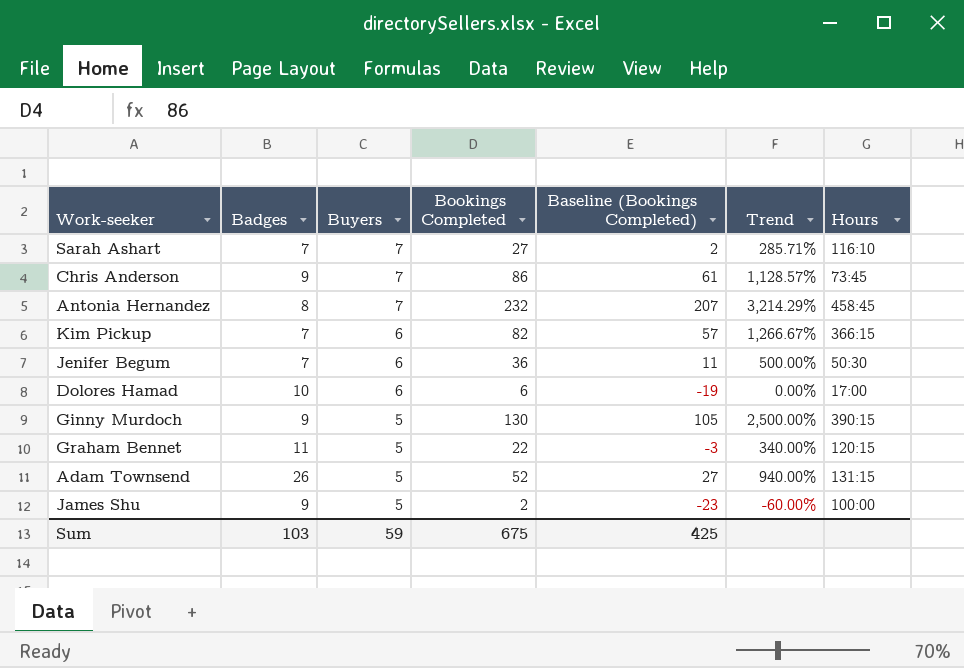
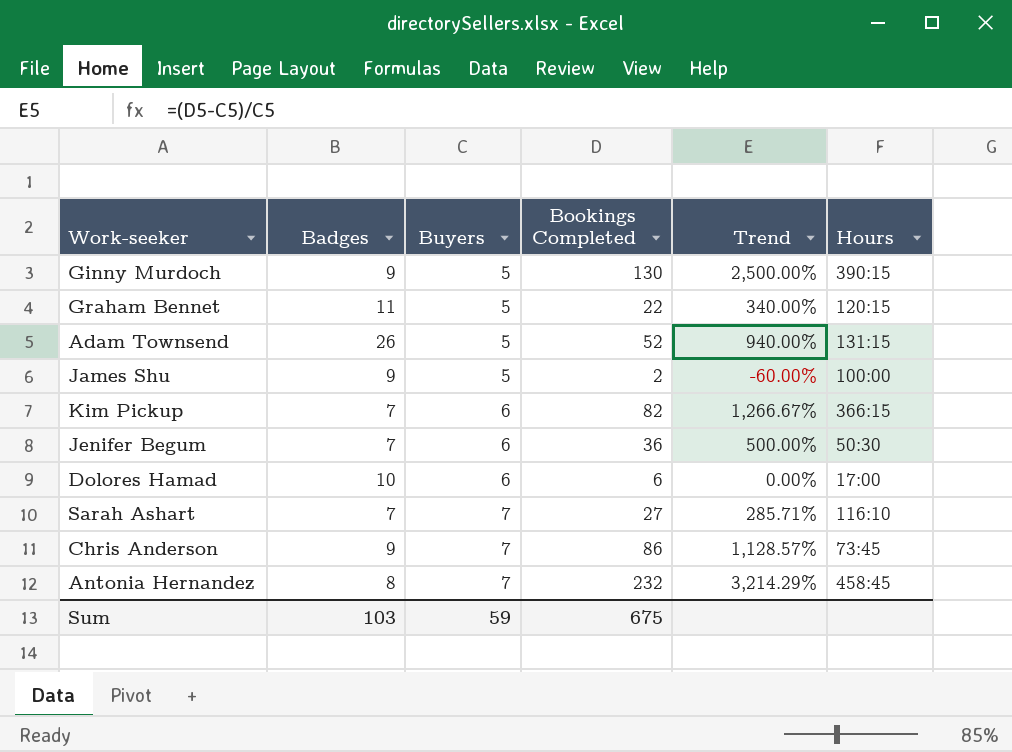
row order: Buyers descending -> Buyers ascending
column Baseline (Bookings Completed) | formula: [Bookings Completed] - 25 -> none

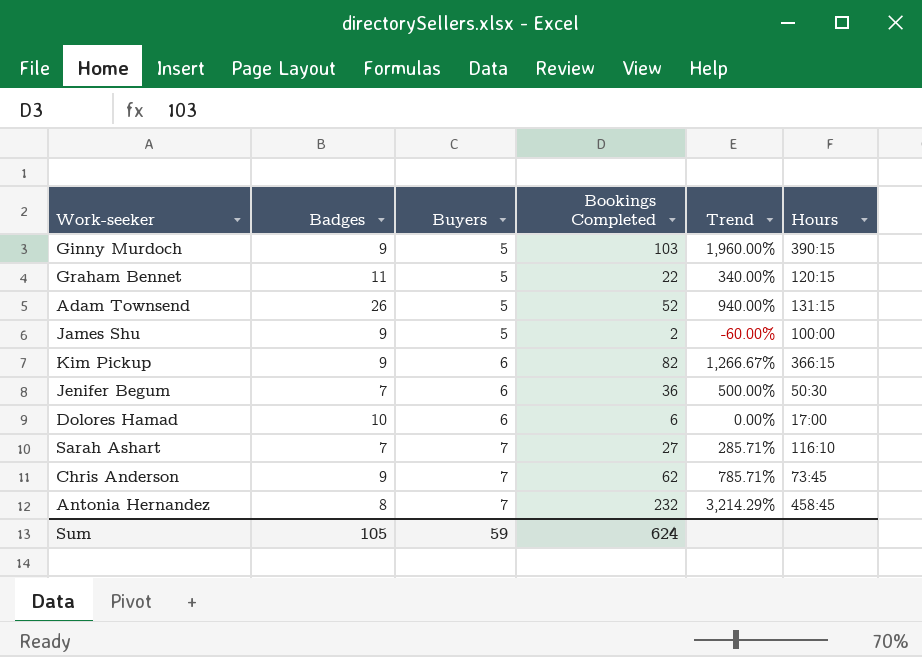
Ginny Murdoch | Bookings Completed: 130 -> 103
Ginny Murdoch | Trend: 2,500.00% -> 1,960.00%
Kim Pickup | Badges: 7 -> 9
Chris Anderson | Bookings Completed: 86 -> 62
Chris Anderson | Trend: 1,128.57% -> 785.71%
Sum | Badges: 103 -> 105
Sum | Bookings Completed: 675 -> 624

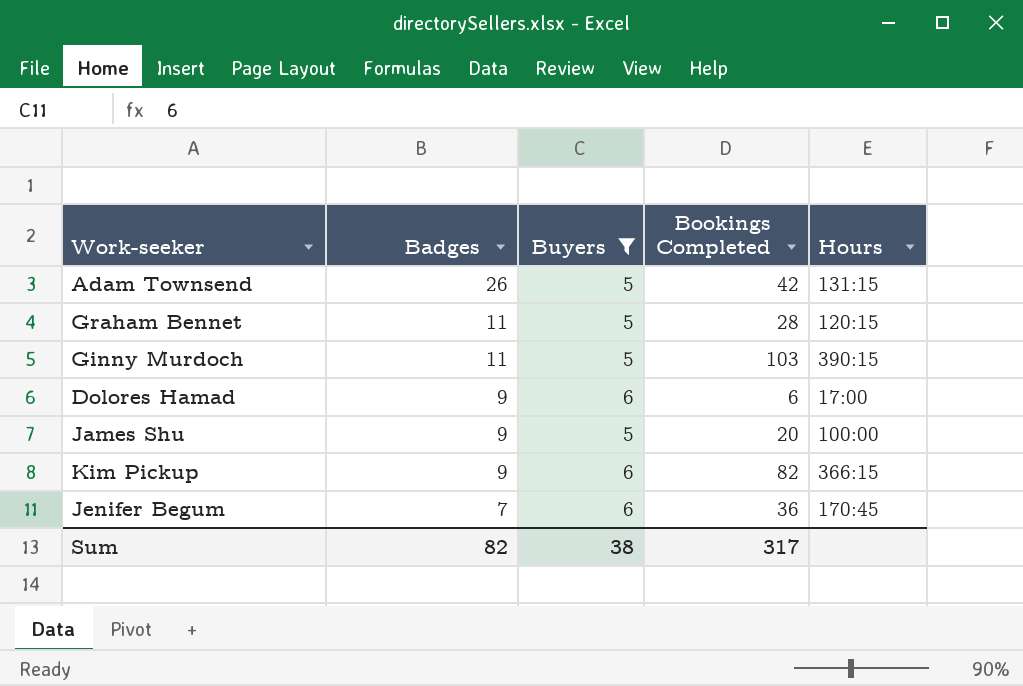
filter: none -> Buyers != 7
row order: Buyers ascending -> Badges descending
column Trend | formula: ([Bookings Completed] - [Buyers]) / [Buyers] -> none
Adam Townsend | Bookings Completed: 52 -> 42
Graham Bennet | Bookings Completed: 22 -> 28
Ginny Murdoch | Badges: 9 -> 11
Dolores Hamad | Badges: 10 -> 9
James Shu | Bookings Completed: 2 -> 20
Jenifer Begum | Hours: 50:30 -> 170:45
Sum | Badges: 105 -> 82
Sum | Buyers: 59 -> 38
Sum | Bookings Completed: 624 -> 317

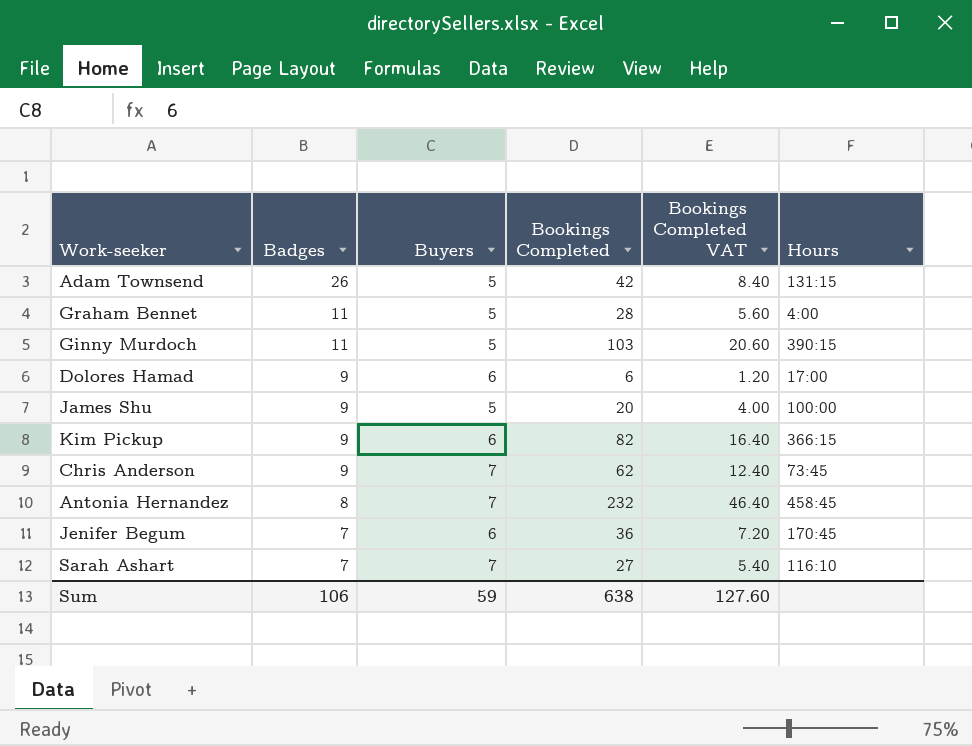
filter: Buyers != 7 -> none
column Bookings Completed VAT | formula: none -> [Bookings Completed] * 0.2
Graham Bennet | Hours: 120:15 -> 4:00
Sum | Badges: 82 -> 106
Sum | Buyers: 38 -> 59
Sum | Bookings Completed: 317 -> 638

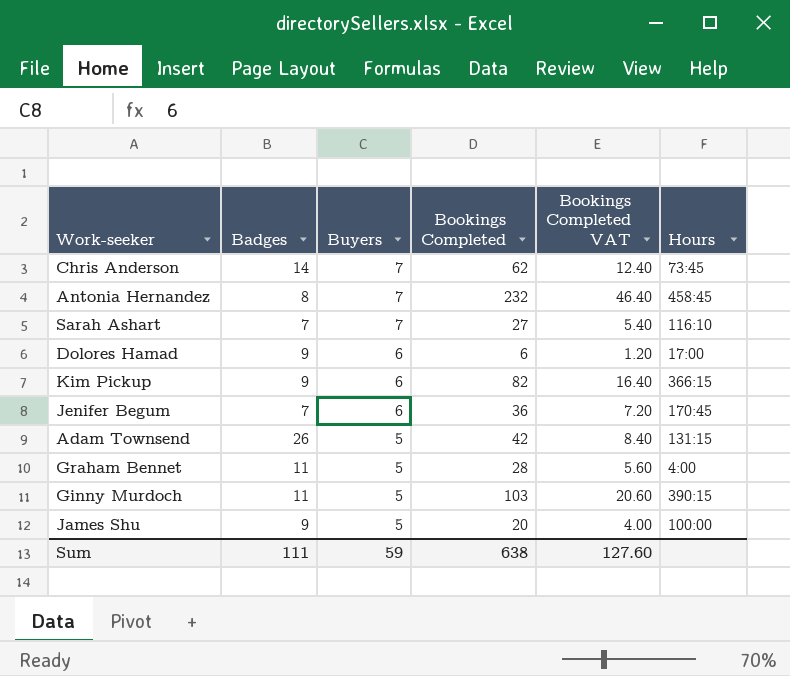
row order: Badges descending -> Buyers descending
Chris Anderson | Badges: 9 -> 14
Sum | Badges: 106 -> 111

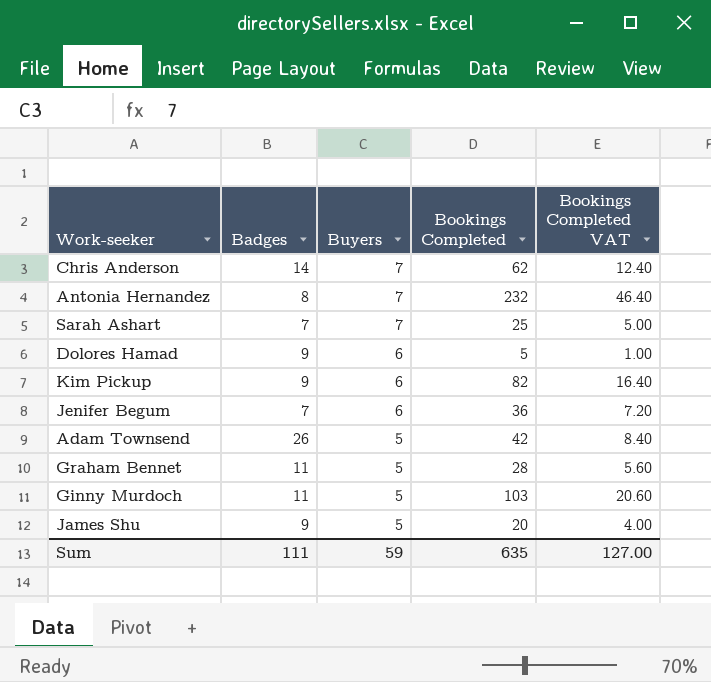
column Hours | position: 6 -> none
Sarah Ashart | Bookings Completed: 27 -> 25
Sarah Ashart | Bookings Completed VAT: 5.40 -> 5.00
Dolores Hamad | Bookings Completed: 6 -> 5
Dolores Hamad | Bookings Completed VAT: 1.20 -> 1.00
Sum | Bookings Completed: 638 -> 635
Sum | Bookings Completed VAT: 127.60 -> 127.00

